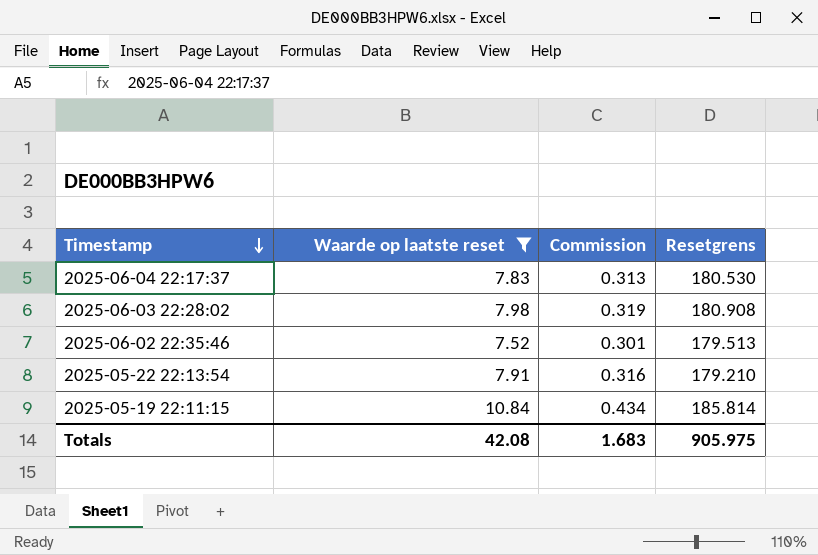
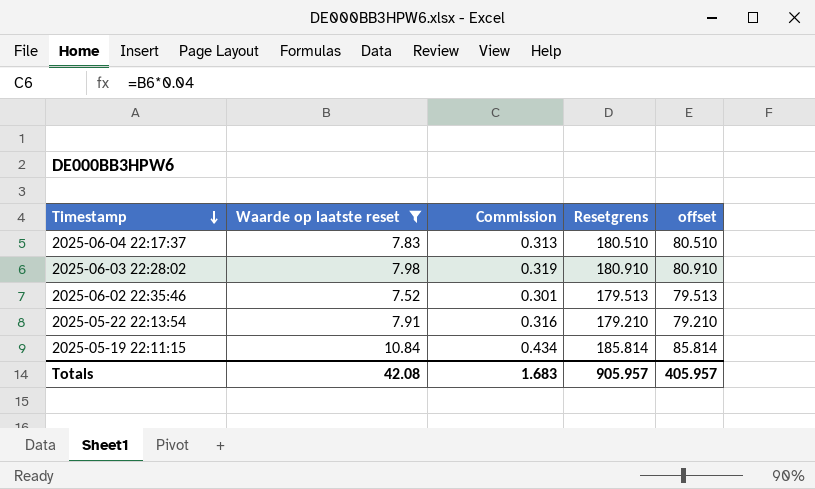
column offset | formula: none -> [Resetgrens] - 100
2025-06-04 22:17:37 | Resetgrens: 180.530 -> 180.510
2025-06-03 22:28:02 | Resetgrens: 180.908 -> 180.910
Totals | Resetgrens: 905.975 -> 905.957

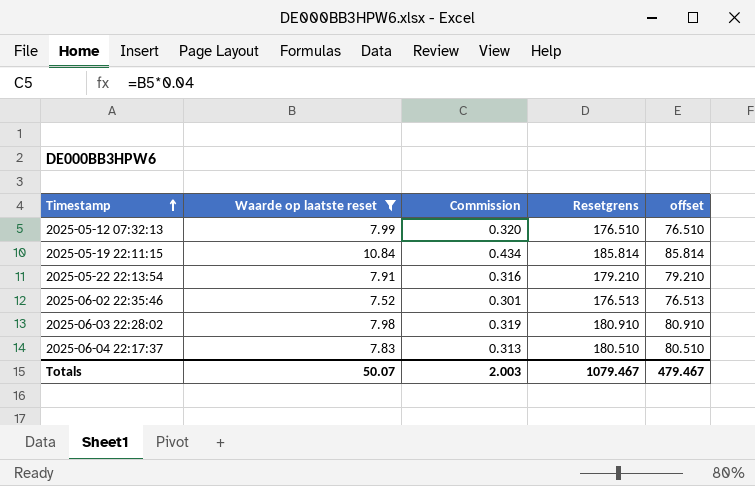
row order: Timestamp descending -> Timestamp ascending
row 2025-05-12 07:32:13: none -> 7.99 | 0.320 | 176.510 | 76.510
2025-06-02 22:35:46 | Resetgrens: 179.513 -> 176.513
2025-06-02 22:35:46 | offset: 79.513 -> 76.513
Totals | Waarde op laatste reset: 42.08 -> 50.07
Totals | Commission: 1.683 -> 2.003
Totals | Resetgrens: 905.957 -> 1079.467
Totals | offset: 405.957 -> 479.467

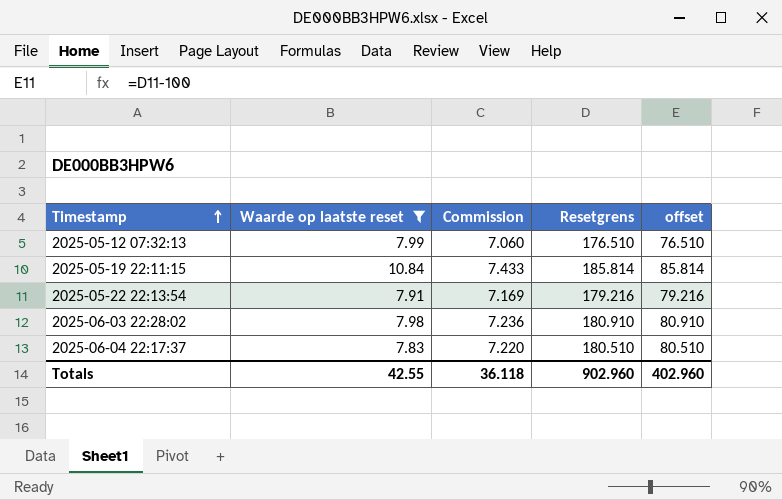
column Commission | formula: [Waarde op laatste reset] * 0.04 -> [Resetgrens] * 0.04
row 2025-06-02 22:35:46: 7.52 | 0.301 | 176.513 | 76.513 -> none
2025-05-22 22:13:54 | Resetgrens: 179.210 -> 179.216
2025-05-22 22:13:54 | offset: 79.210 -> 79.216
Totals | Waarde op laatste reset: 50.07 -> 42.55
Totals | Commission: 2.003 -> 36.118
Totals | Resetgrens: 1079.467 -> 902.960
Totals | offset: 479.467 -> 402.960

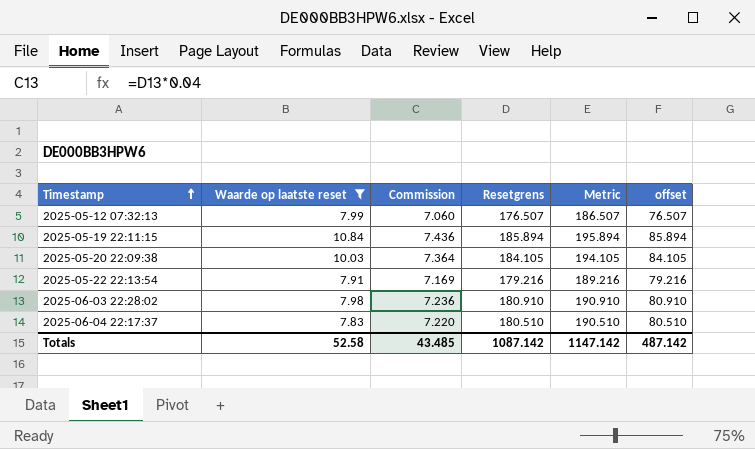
column Metric | formula: none -> [Resetgrens] + 10
2025-05-12 07:32:13 | Resetgrens: 176.510 -> 176.507
2025-05-12 07:32:13 | offset: 76.510 -> 76.507
2025-05-19 22:11:15 | Commission: 7.433 -> 7.436
2025-05-19 22:11:15 | Resetgrens: 185.814 -> 185.894
2025-05-19 22:11:15 | offset: 85.814 -> 85.894
row 2025-05-20 22:09:38: none -> 10.03 | 7.364 | 184.105 | 194.105 | 84.105
Totals | Waarde op laatste reset: 42.55 -> 52.58
Totals | Commission: 36.118 -> 43.485
Totals | Resetgrens: 902.960 -> 1087.142
Totals | offset: 402.960 -> 487.142

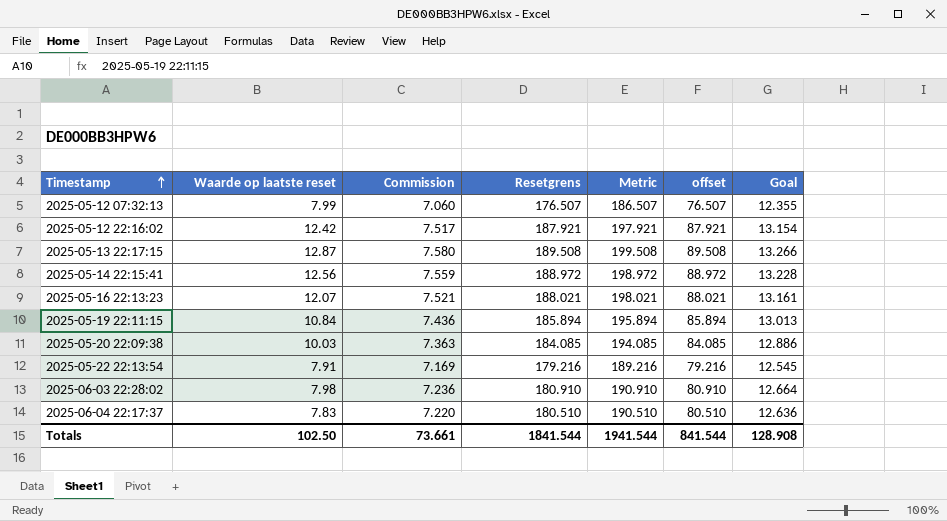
filter: Waarde op laatste reset <= 10.84 -> none
column Goal | formula: none -> [Resetgrens] * 0.07
2025-05-20 22:09:38 | Commission: 7.364 -> 7.363
2025-05-20 22:09:38 | Resetgrens: 184.105 -> 184.085
2025-05-20 22:09:38 | Metric: 194.105 -> 194.085
2025-05-20 22:09:38 | offset: 84.105 -> 84.085
Totals | Waarde op laatste reset: 52.58 -> 102.50
Totals | Commission: 43.485 -> 73.661
Totals | Resetgrens: 1087.142 -> 1841.544
Totals | Metric: 1147.142 -> 1941.544
Totals | offset: 487.142 -> 841.544

